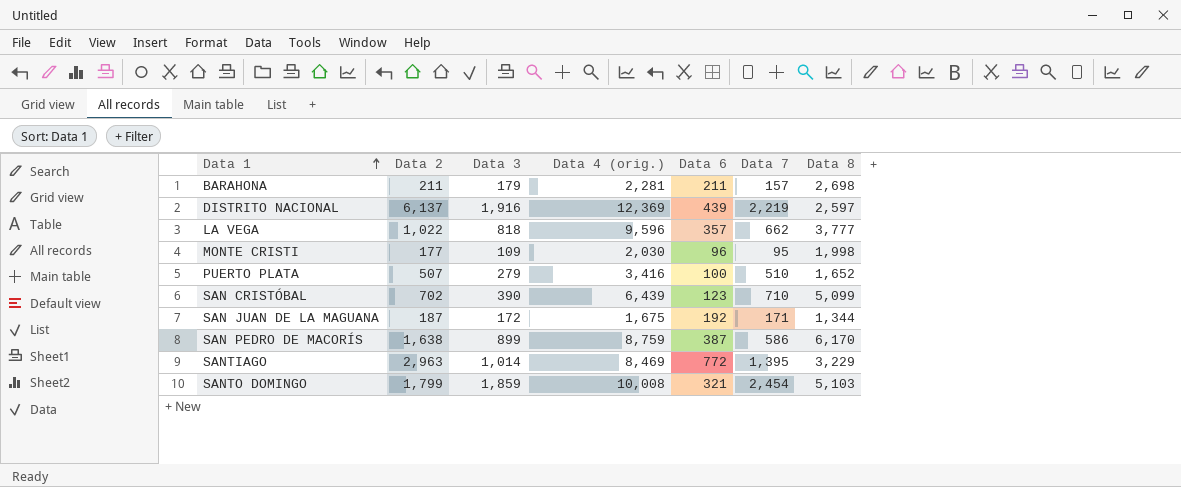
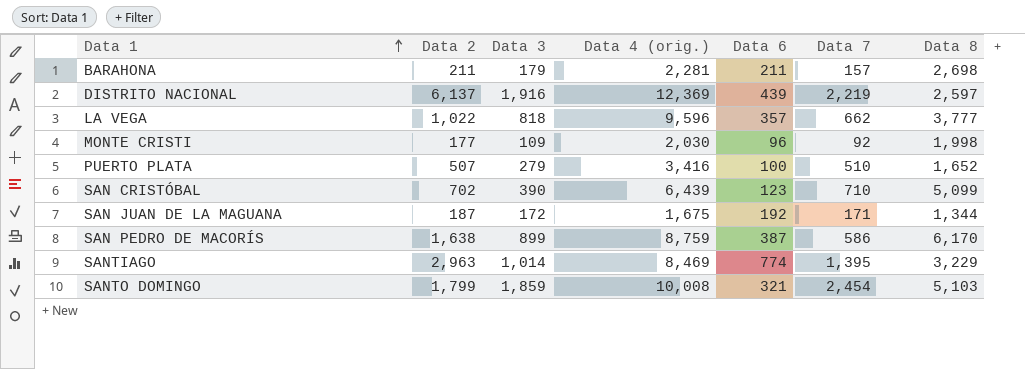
MONTE CRISTI | Data 7: 95 -> 92
SANTIAGO | Data 6: 772 -> 774

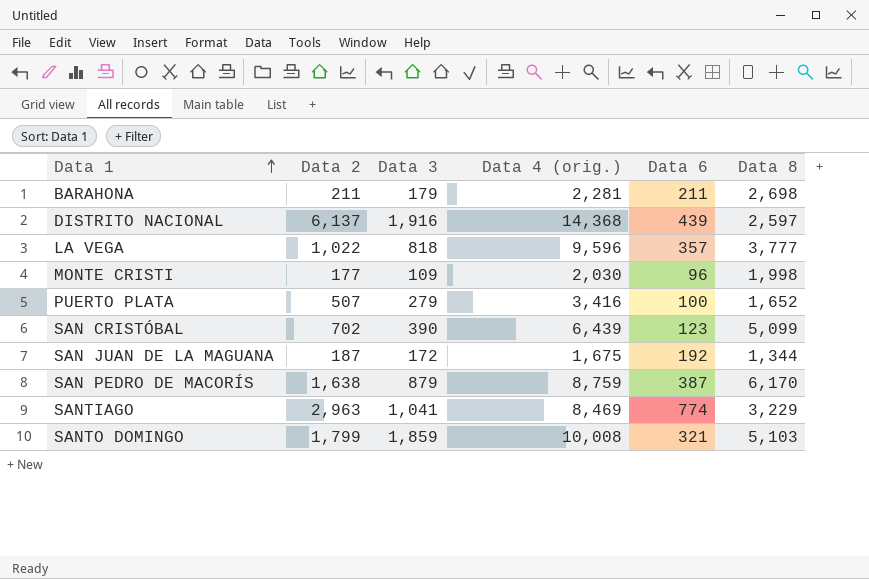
column Data 7 | position: 6 -> none
DISTRITO NACIONAL | Data 4 (orig.): 12,369 -> 14,368
SAN PEDRO DE MACORÍS | Data 3: 899 -> 879
SANTIAGO | Data 3: 1,014 -> 1,041

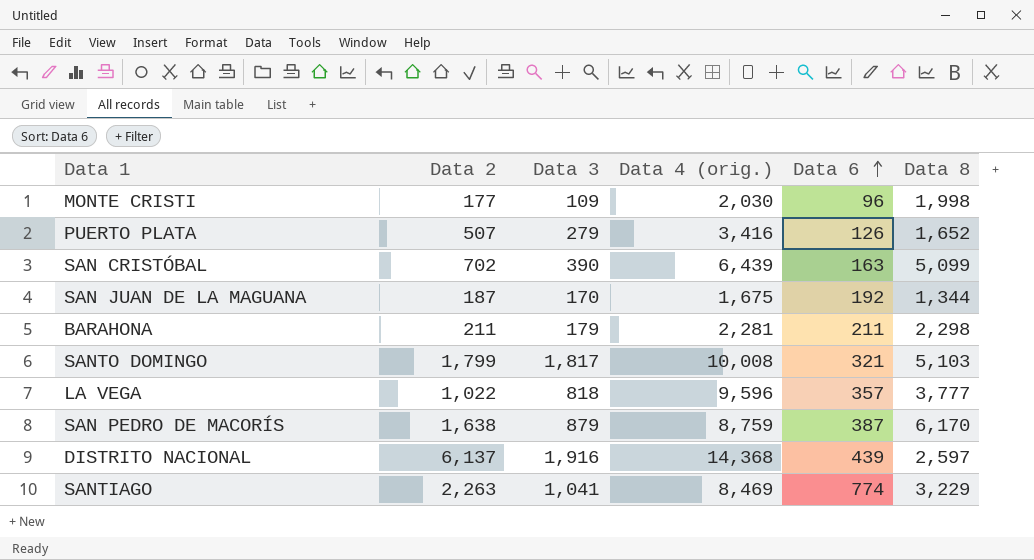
row order: Data 1 ascending -> Data 6 ascending
PUERTO PLATA | Data 6: 100 -> 126
SAN CRISTÓBAL | Data 6: 123 -> 163
SAN JUAN DE LA MAGUANA | Data 3: 172 -> 170
BARAHONA | Data 8: 2,698 -> 2,298
SANTO DOMINGO | Data 3: 1,859 -> 1,817
SANTIAGO | Data 2: 2,963 -> 2,263

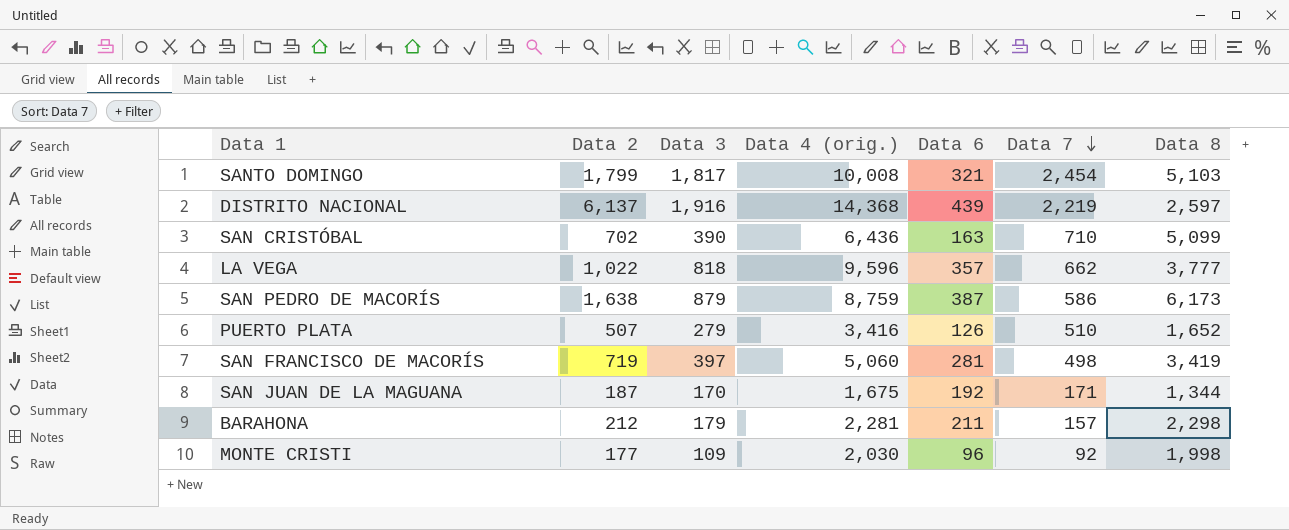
row order: Data 6 ascending -> Data 7 descending
column Data 7 | position: none -> 6
row SANTIAGO: 2,263 | 1,041 | 8,469 | 774 | 3,229 -> none
SAN CRISTÓBAL | Data 4 (orig.): 6,439 -> 6,436
SAN PEDRO DE MACORÍS | Data 8: 6,170 -> 6,173
row SAN FRANCISCO DE MACORÍS: none -> 719 | 397 | 5,060 | 281 | 498 | 3,419
BARAHONA | Data 2: 211 -> 212

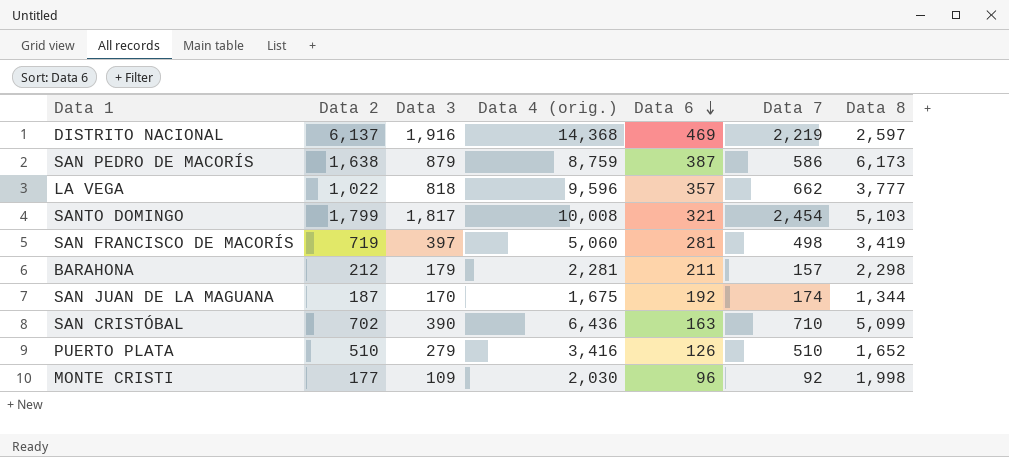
row order: Data 7 descending -> Data 6 descending
DISTRITO NACIONAL | Data 6: 439 -> 469
SAN JUAN DE LA MAGUANA | Data 7: 171 -> 174
PUERTO PLATA | Data 2: 507 -> 510

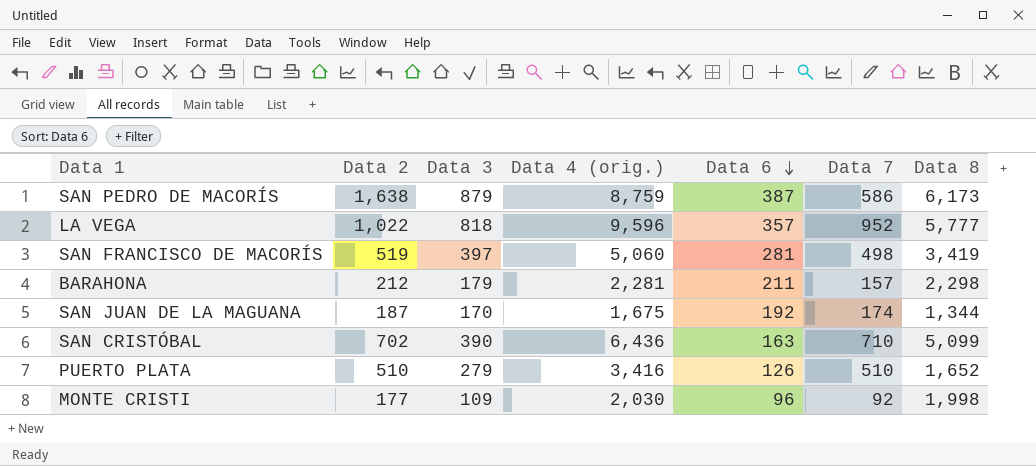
row DISTRITO NACIONAL: 6,137 | 1,916 | 14,368 | 469 | 2,219 | 2,597 -> none
row SANTO DOMINGO: 1,799 | 1,817 | 10,008 | 321 | 2,454 | 5,103 -> none
LA VEGA | Data 7: 662 -> 952
LA VEGA | Data 8: 3,777 -> 5,777
SAN FRANCISCO DE MACORÍS | Data 2: 719 -> 519

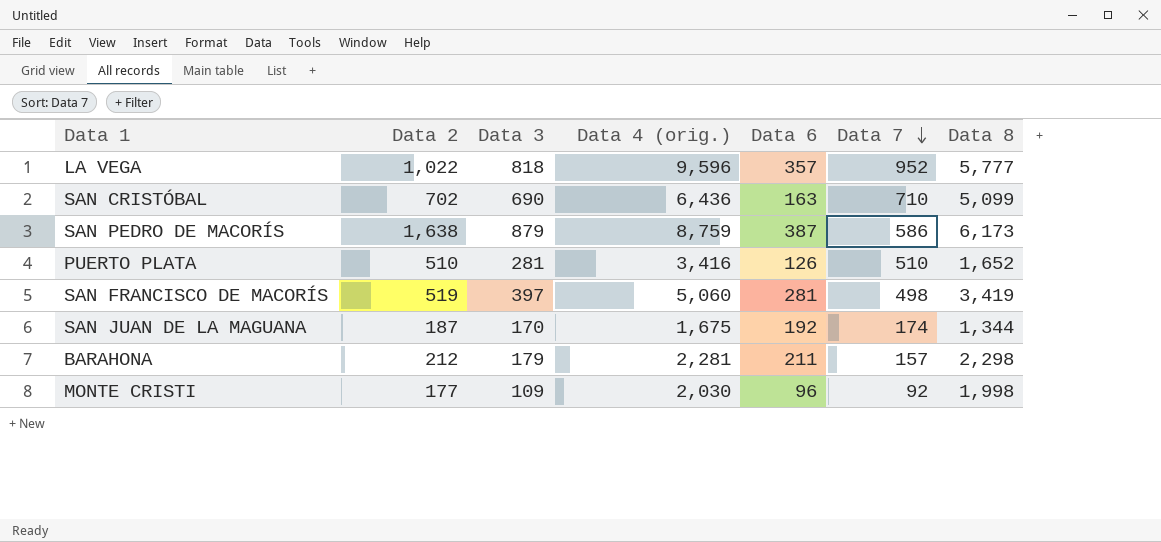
row order: Data 6 descending -> Data 7 descending
SAN CRISTÓBAL | Data 3: 390 -> 690
PUERTO PLATA | Data 3: 279 -> 281

